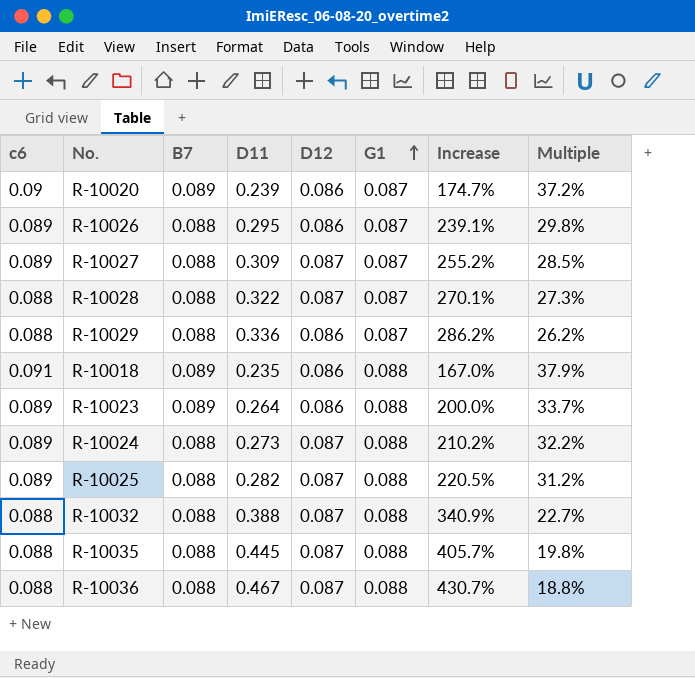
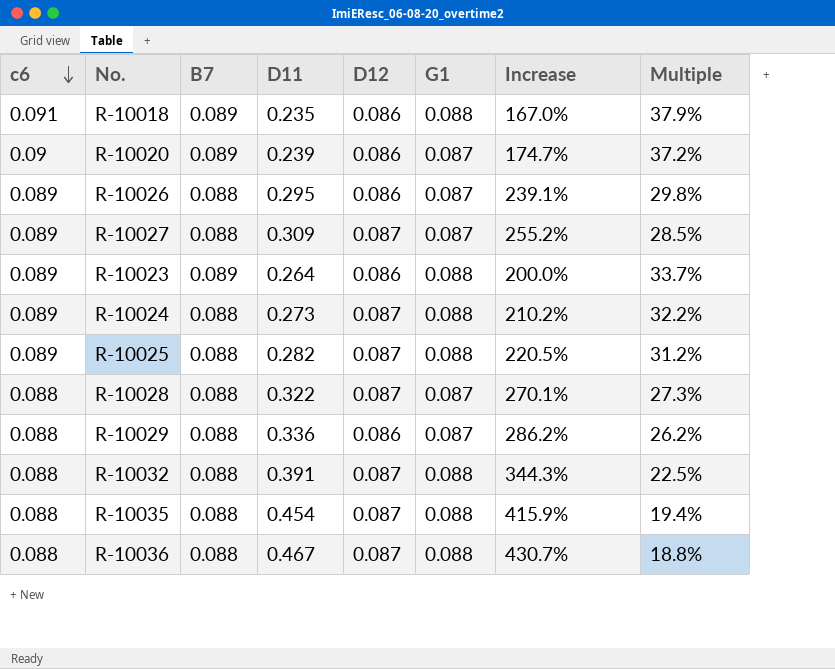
row order: G1 ascending -> c6 descending
R-10032 | D11: 0.388 -> 0.391
R-10032 | Increase: 340.9% -> 344.3%
R-10032 | Multiple: 22.7% -> 22.5%
R-10035 | D11: 0.445 -> 0.454
R-10035 | Increase: 405.7% -> 415.9%
R-10035 | Multiple: 19.8% -> 19.4%

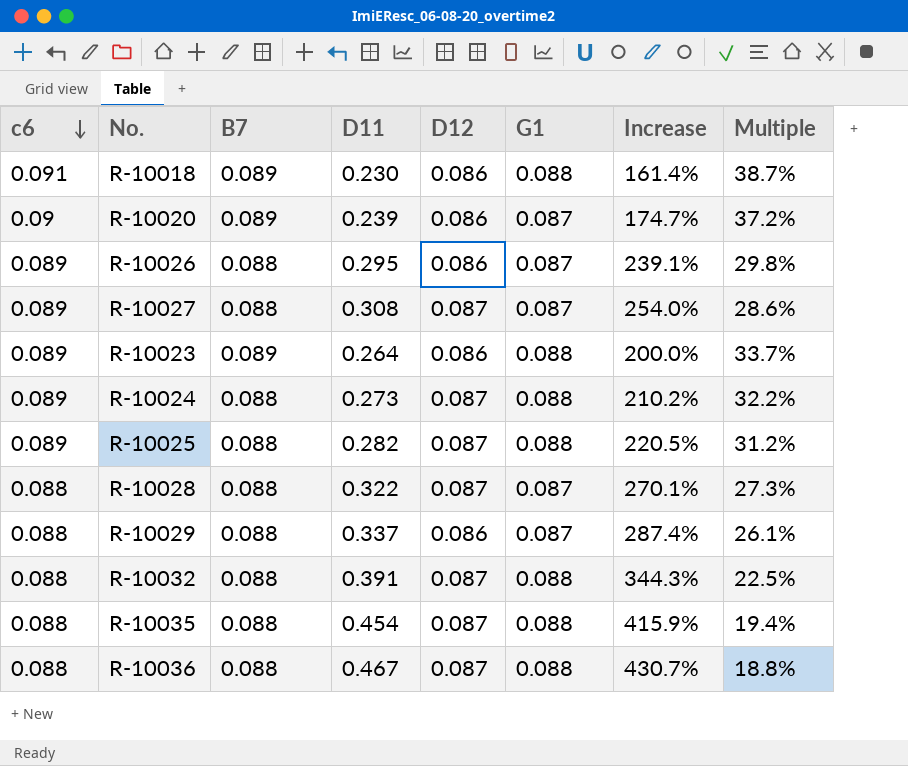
R-10018 | D11: 0.235 -> 0.230
R-10018 | Increase: 167.0% -> 161.4%
R-10018 | Multiple: 37.9% -> 38.7%
R-10027 | D11: 0.309 -> 0.308
R-10027 | Increase: 255.2% -> 254.0%
R-10027 | Multiple: 28.5% -> 28.6%
R-10029 | D11: 0.336 -> 0.337
R-10029 | Increase: 286.2% -> 287.4%
R-10029 | Multiple: 26.2% -> 26.1%

